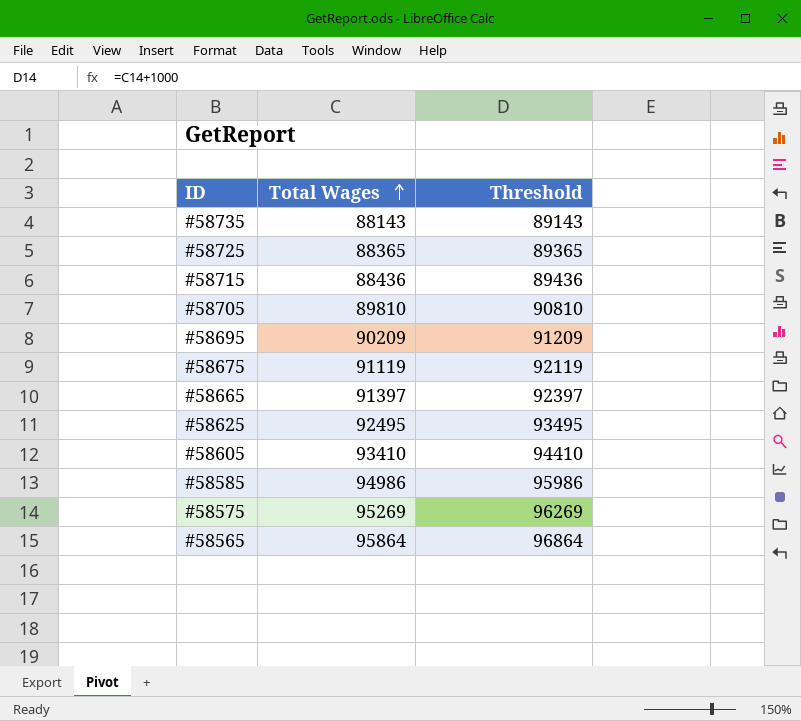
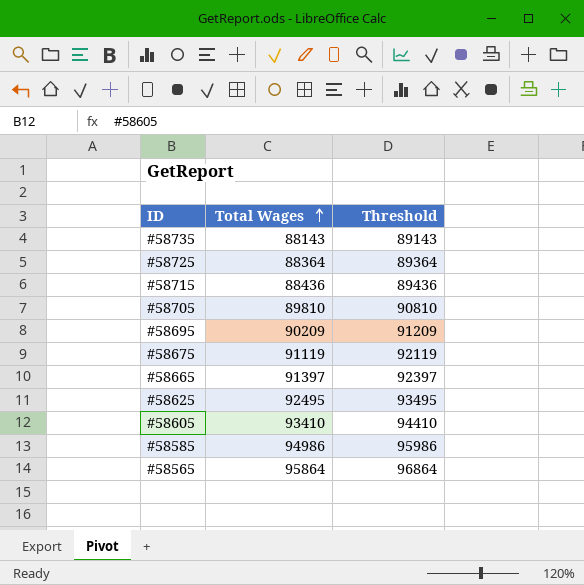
row #58575: 95269 | 96269 -> none
#58725 | Total Wages: 88365 -> 88364
#58725 | Threshold: 89365 -> 89364

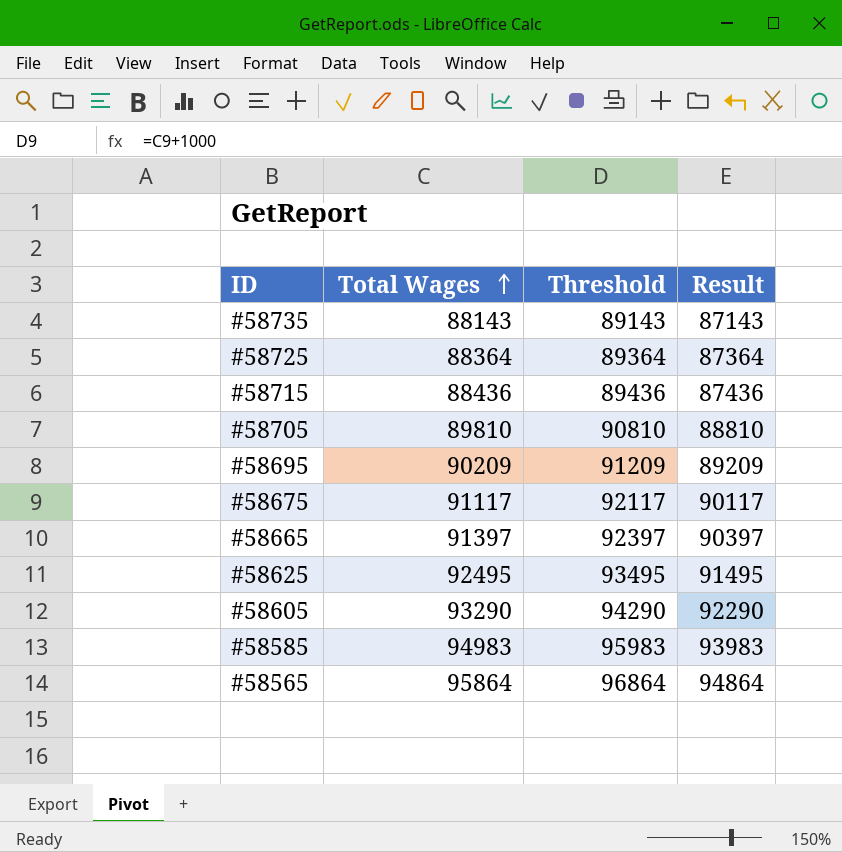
column Result | formula: none -> [Total Wages] - 1000
#58675 | Total Wages: 91119 -> 91117
#58675 | Threshold: 92119 -> 92117
#58605 | Total Wages: 93410 -> 93290
#58605 | Threshold: 94410 -> 94290
#58585 | Total Wages: 94986 -> 94983
#58585 | Threshold: 95986 -> 95983

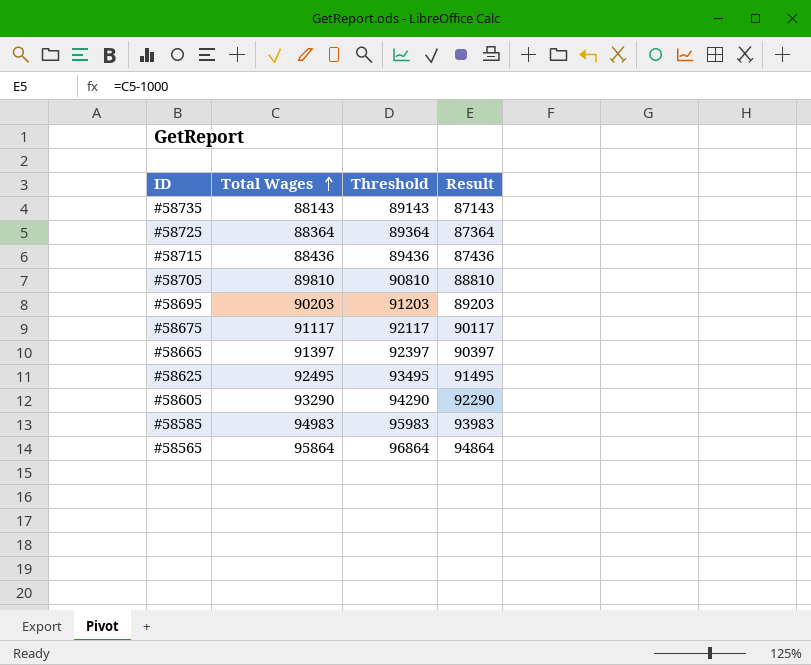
#58695 | Total Wages: 90209 -> 90203
#58695 | Threshold: 91209 -> 91203
#58695 | Result: 89209 -> 89203

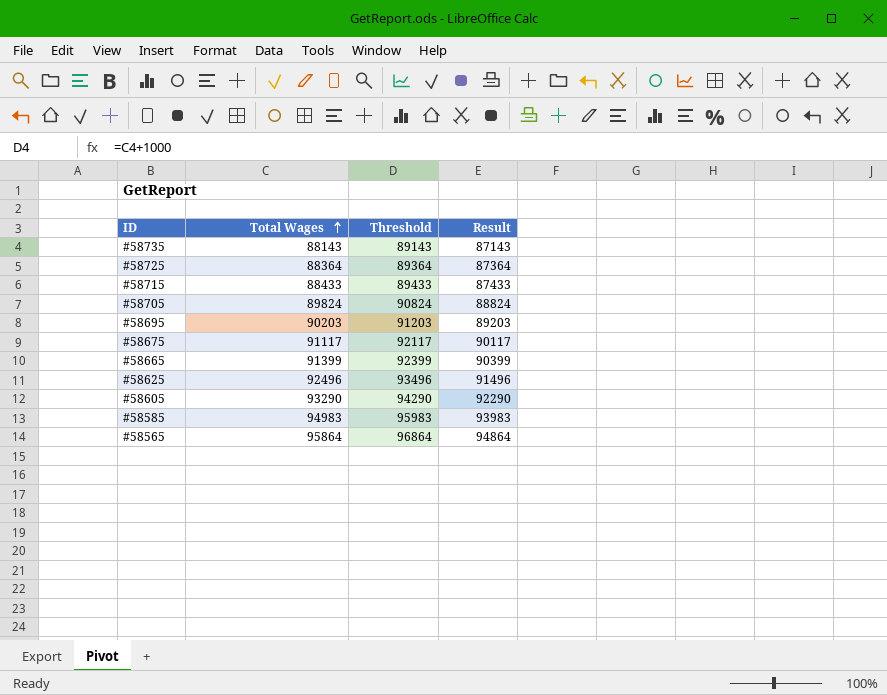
#58715 | Total Wages: 88436 -> 88433
#58715 | Threshold: 89436 -> 89433
#58715 | Result: 87436 -> 87433
#58705 | Total Wages: 89810 -> 89824
#58705 | Threshold: 90810 -> 90824
#58705 | Result: 88810 -> 88824
#58665 | Total Wages: 91397 -> 91399
#58665 | Threshold: 92397 -> 92399
#58665 | Result: 90397 -> 90399
#58625 | Total Wages: 92495 -> 92496
#58625 | Threshold: 93495 -> 93496
#58625 | Result: 91495 -> 91496

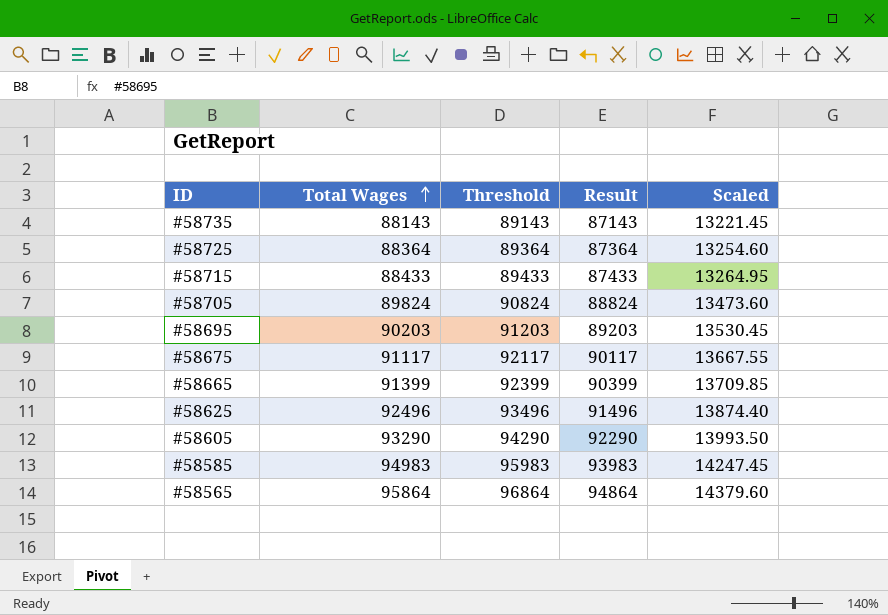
column Scaled | formula: none -> [Total Wages] * 0.15

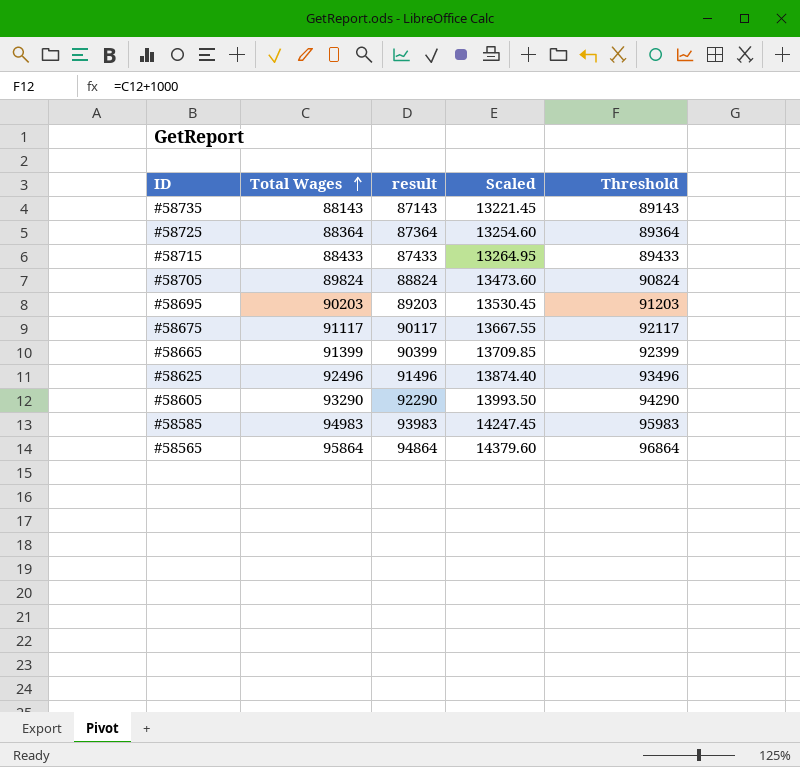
column name: Result -> result
column Threshold | position: 3 -> 5

